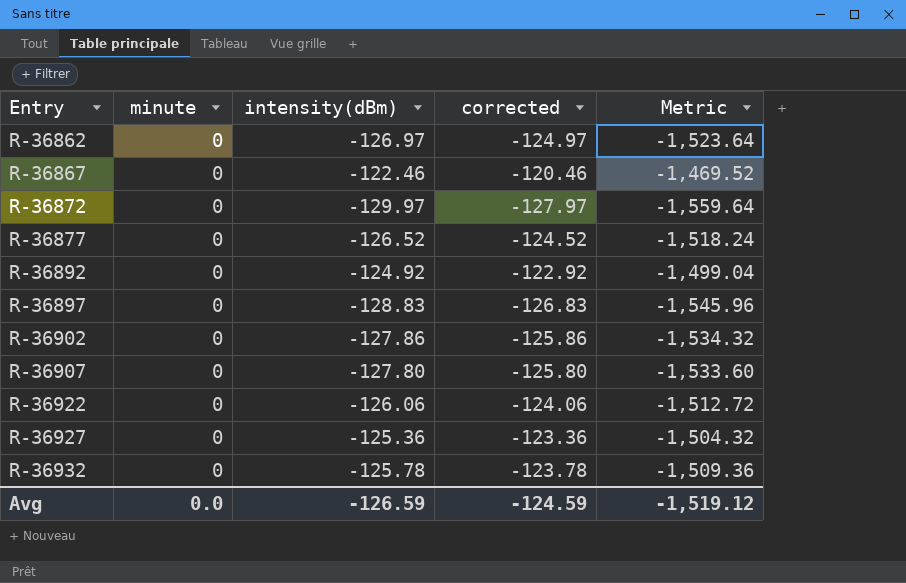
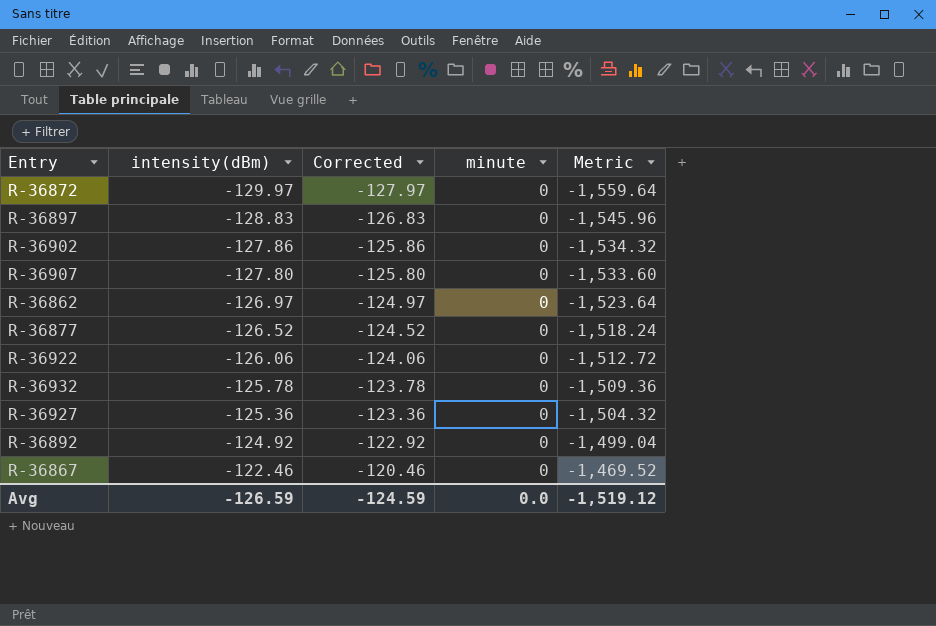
row order: Entry ascending -> intensity(dBm) ascending
column name: corrected -> Corrected
column minute | position: 2 -> 4

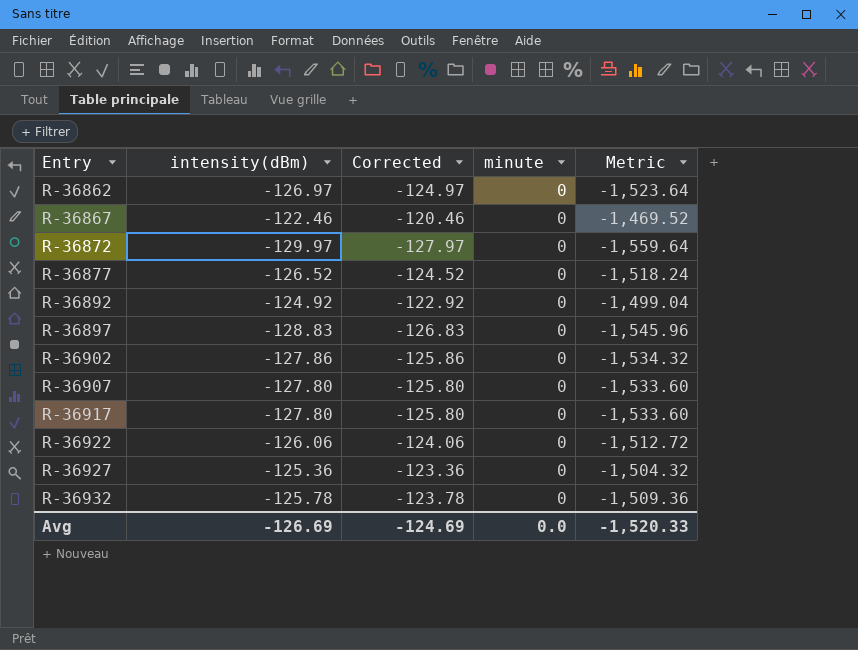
row order: intensity(dBm) ascending -> Entry ascending
row R-36917: none -> -127.80 | -125.80 | 0 | -1,533.60
Avg | intensity(dBm): -126.59 -> -126.69
Avg | Corrected: -124.59 -> -124.69
Avg | Metric: -1,519.12 -> -1,520.33

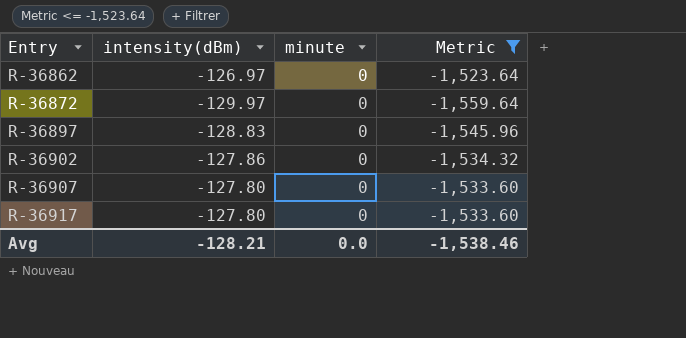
filter: none -> Metric <= -1,523.64
column Corrected | formula: [intensity(dBm)] + 2 -> none
Avg | intensity(dBm): -126.69 -> -128.21
Avg | Metric: -1,520.33 -> -1,538.46

